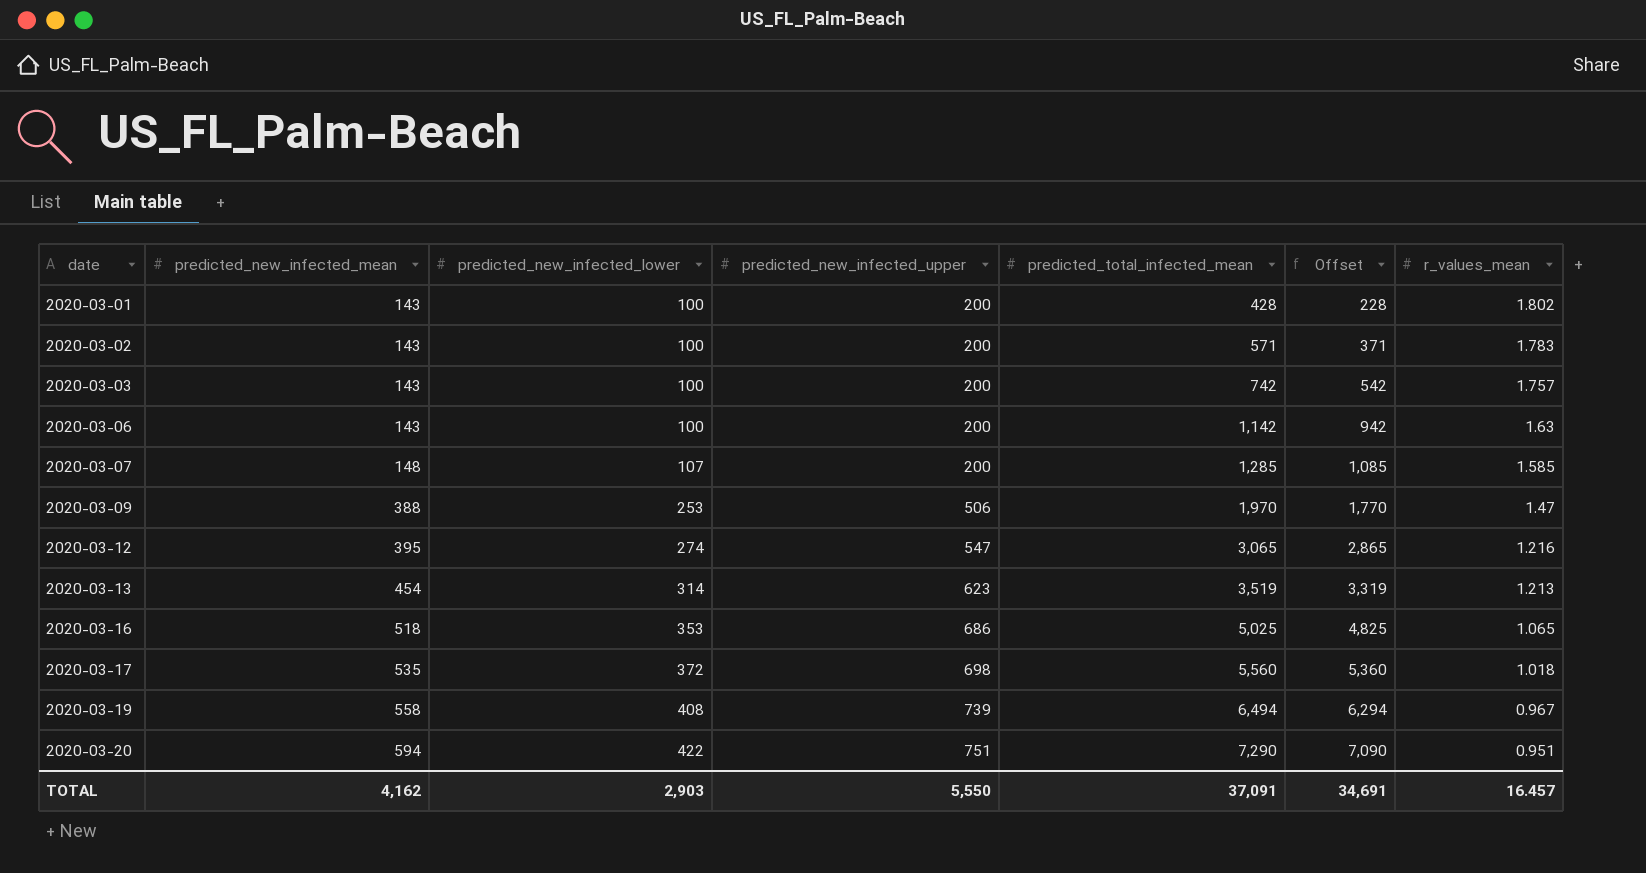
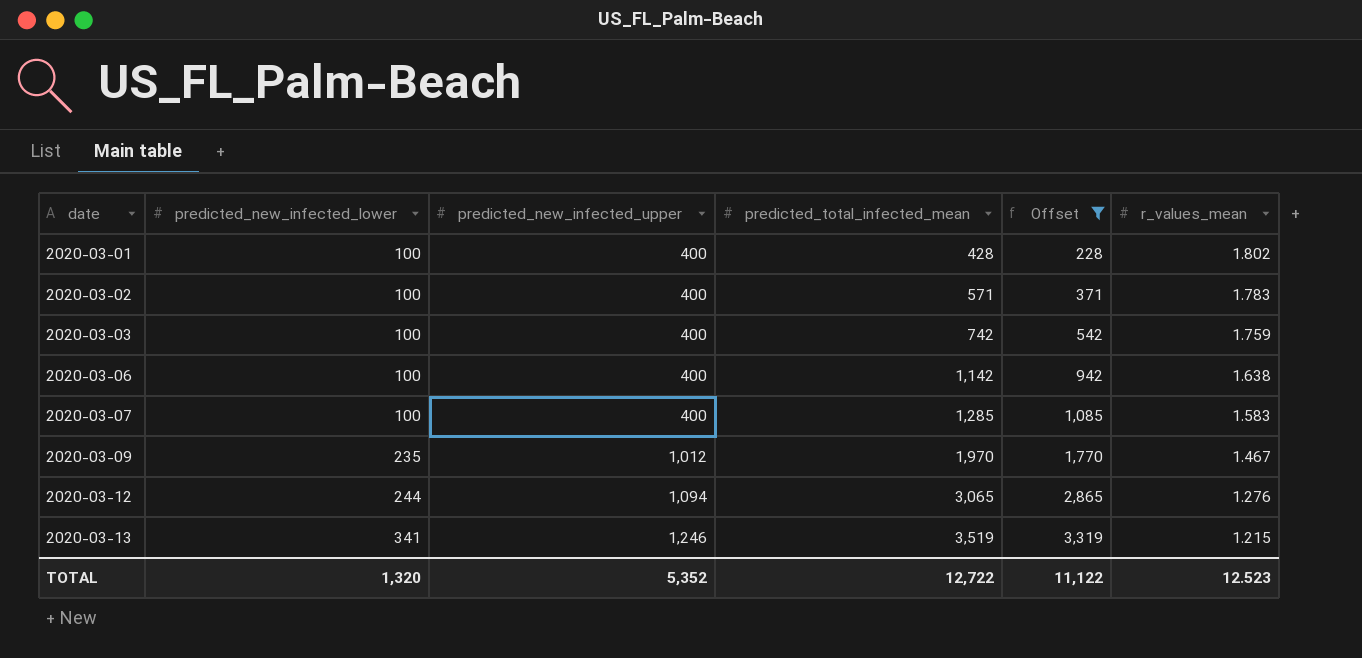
filter: none -> Offset <= 3,319
column predicted_new_infected_mean | position: 2 -> none
2020-03-01 | predicted_new_infected_upper: 200 -> 400
2020-03-02 | predicted_new_infected_upper: 200 -> 400
2020-03-03 | predicted_new_infected_upper: 200 -> 400
2020-03-03 | r_values_mean: 1.757 -> 1.759
2020-03-06 | predicted_new_infected_upper: 200 -> 400
2020-03-06 | r_values_mean: 1.63 -> 1.638
2020-03-07 | predicted_new_infected_lower: 107 -> 100
2020-03-07 | predicted_new_infected_upper: 200 -> 400
2020-03-07 | r_values_mean: 1.585 -> 1.583
2020-03-09 | predicted_new_infected_lower: 253 -> 235
2020-03-09 | predicted_new_infected_upper: 506 -> 1,012
2020-03-09 | r_values_mean: 1.47 -> 1.467
2020-03-12 | predicted_new_infected_lower: 274 -> 244
2020-03-12 | predicted_new_infected_upper: 547 -> 1,094
2020-03-12 | r_values_mean: 1.216 -> 1.276
2020-03-13 | predicted_new_infected_lower: 314 -> 341
2020-03-13 | predicted_new_infected_upper: 623 -> 1,246
2020-03-13 | r_values_mean: 1.213 -> 1.215
TOTAL | predicted_new_infected_lower: 2,903 -> 1,320
TOTAL | predicted_new_infected_upper: 5,550 -> 5,352
TOTAL | predicted_total_infected_mean: 37,091 -> 12,722
TOTAL | Offset: 34,691 -> 11,122
TOTAL | r_values_mean: 16.457 -> 12.523

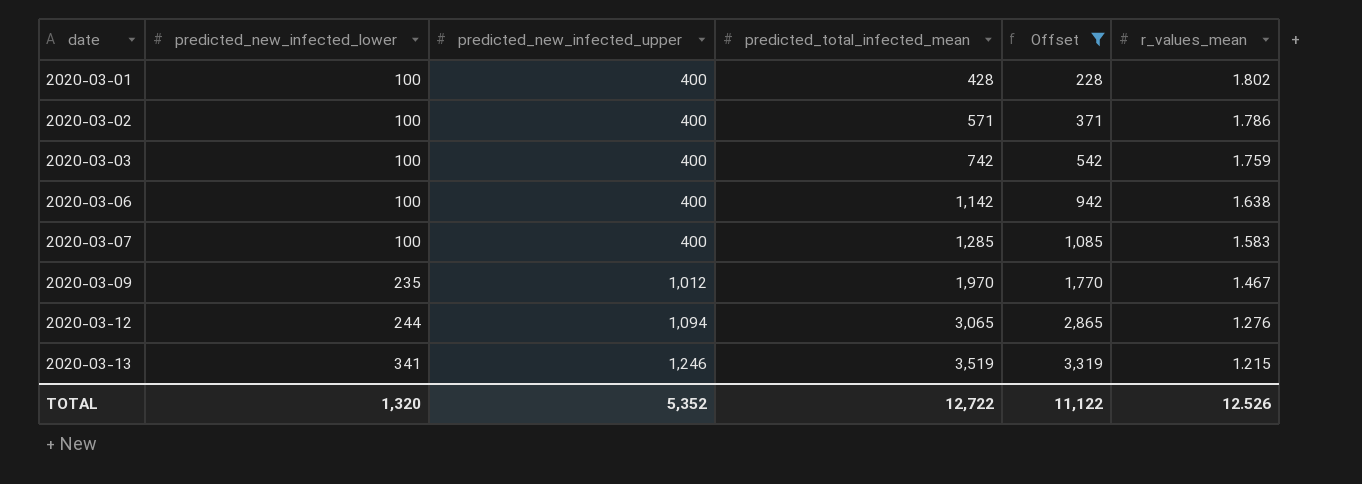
2020-03-02 | r_values_mean: 1.783 -> 1.786
TOTAL | r_values_mean: 12.523 -> 12.526

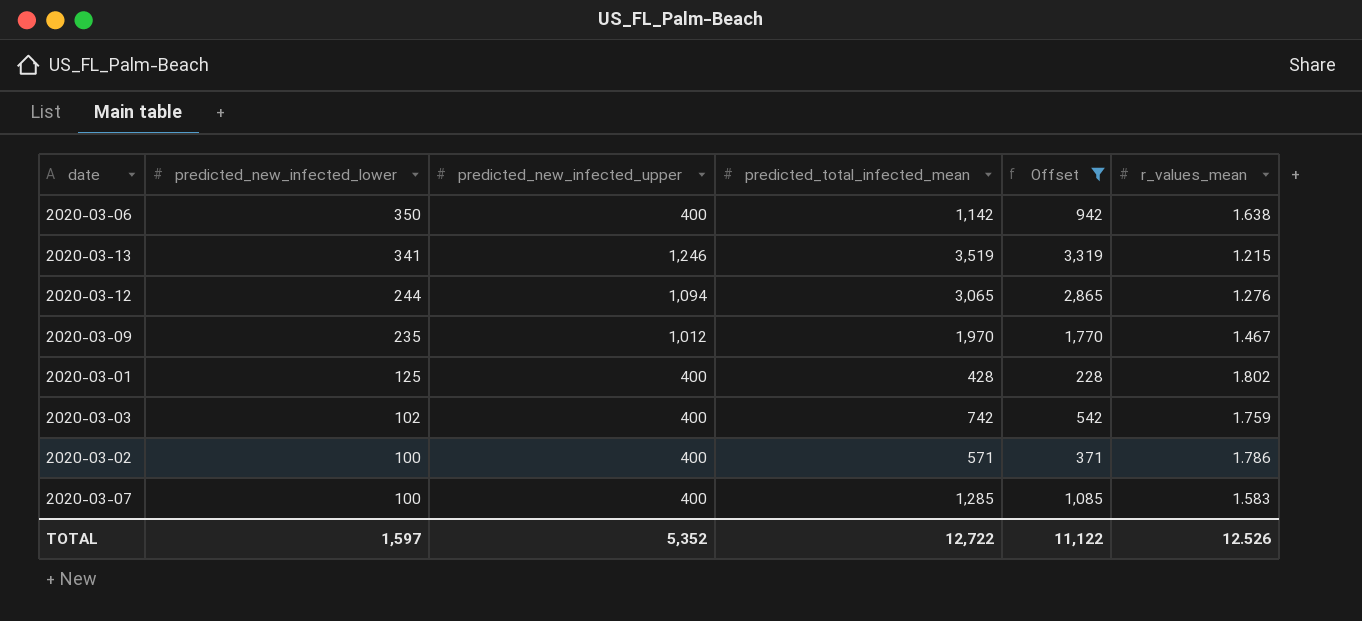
row order: date ascending -> predicted_new_infected_lower descending
2020-03-06 | predicted_new_infected_lower: 100 -> 350
2020-03-01 | predicted_new_infected_lower: 100 -> 125
2020-03-03 | predicted_new_infected_lower: 100 -> 102
TOTAL | predicted_new_infected_lower: 1,320 -> 1,597

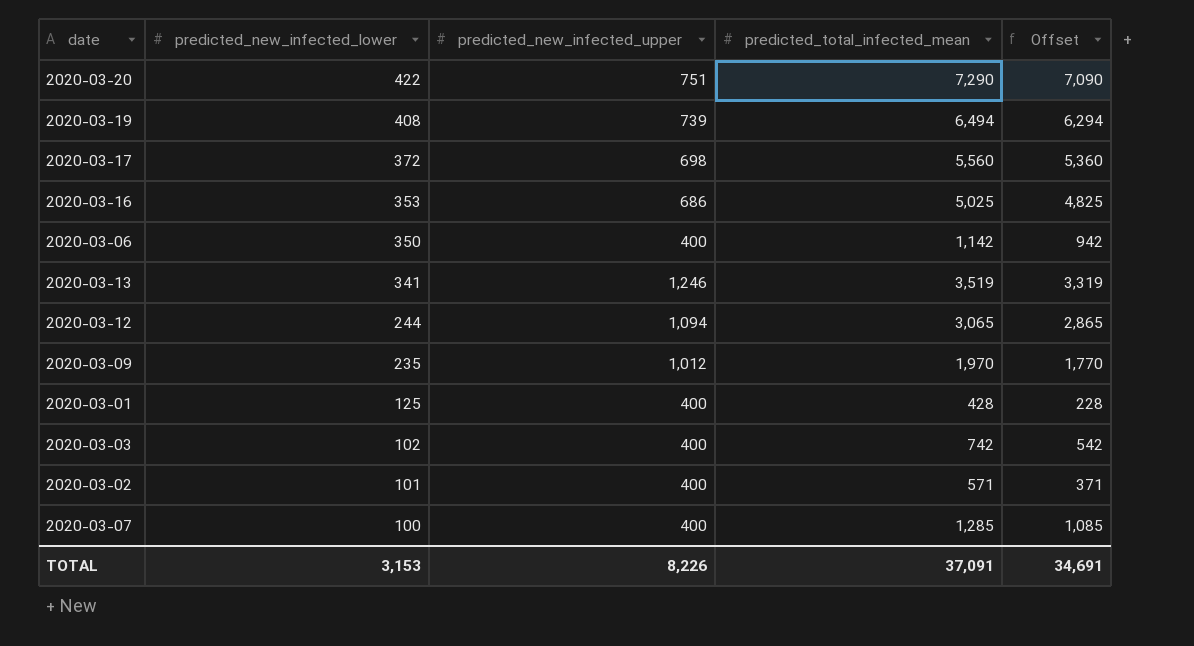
filter: Offset <= 3,319 -> none
column r_values_mean | position: 6 -> none
2020-03-02 | predicted_new_infected_lower: 100 -> 101
TOTAL | predicted_new_infected_lower: 1,597 -> 3,153
TOTAL | predicted_new_infected_upper: 5,352 -> 8,226
TOTAL | predicted_total_infected_mean: 12,722 -> 37,091
TOTAL | Offset: 11,122 -> 34,691

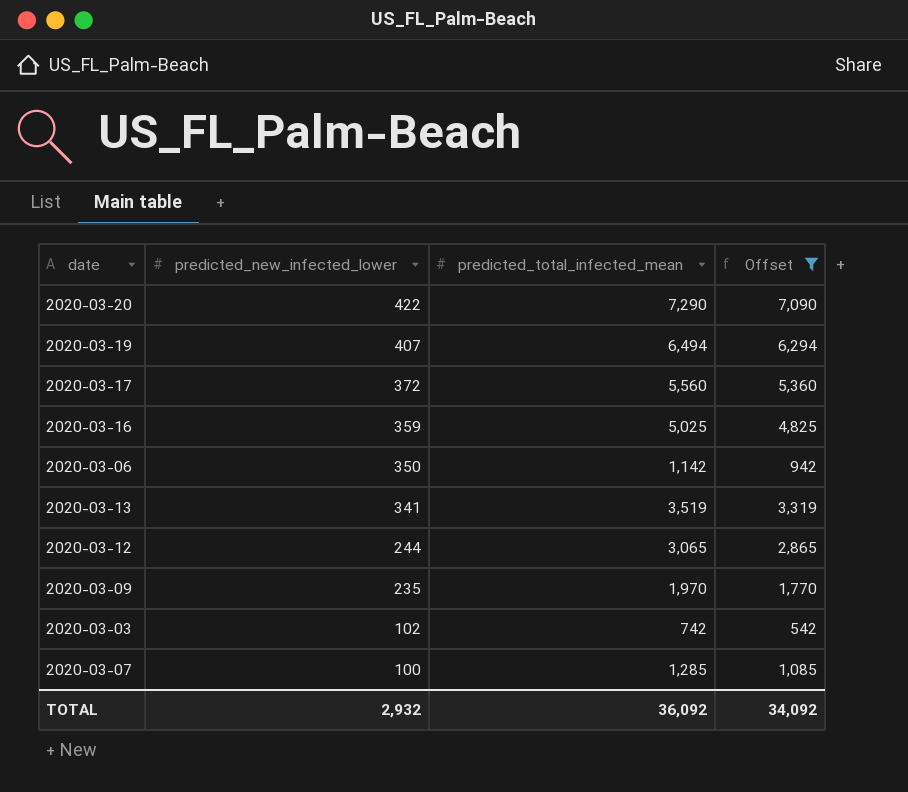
filter: none -> Offset >= 542
column predicted_new_infected_upper | position: 3 -> none
2020-03-19 | predicted_new_infected_lower: 408 -> 407
2020-03-16 | predicted_new_infected_lower: 353 -> 359
TOTAL | predicted_new_infected_lower: 3,153 -> 2,932
TOTAL | predicted_total_infected_mean: 37,091 -> 36,092
TOTAL | Offset: 34,691 -> 34,092

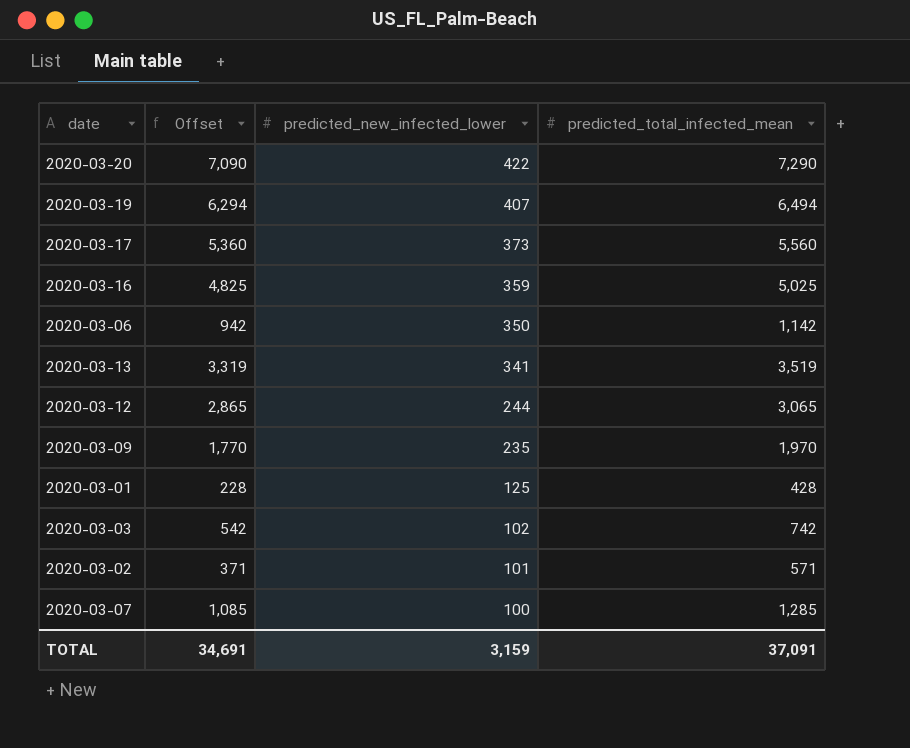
filter: Offset >= 542 -> none
column Offset | position: 4 -> 2
2020-03-17 | predicted_new_infected_lower: 372 -> 373
TOTAL | Offset: 34,092 -> 34,691
TOTAL | predicted_new_infected_lower: 2,932 -> 3,159
TOTAL | predicted_total_infected_mean: 36,092 -> 37,091

